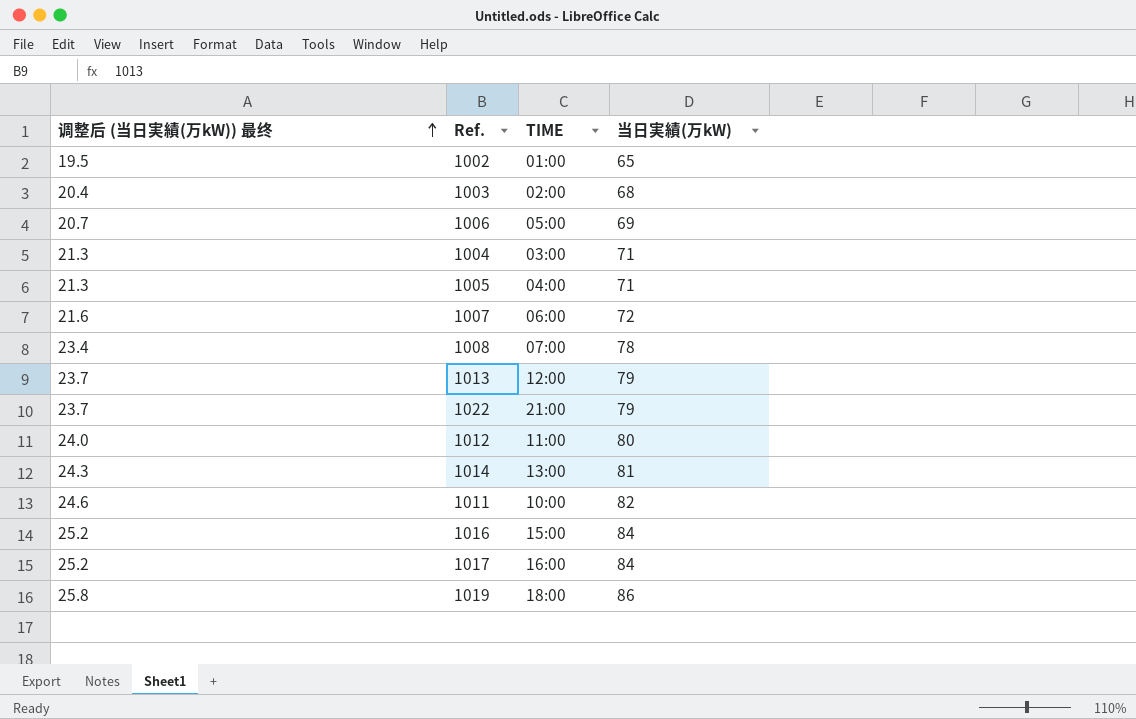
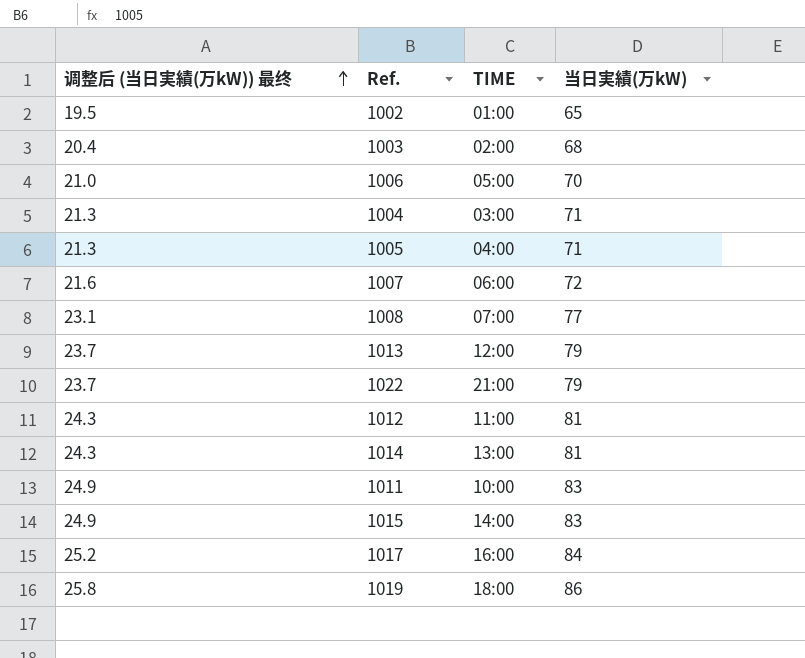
row 1016: 25.2 | 15:00 | 84 -> none
1006 | 调整后 (当日実績(万kW)) 最终: 20.7 -> 21.0
1006 | 当日実績(万kW): 69 -> 70
1008 | 调整后 (当日実績(万kW)) 最终: 23.4 -> 23.1
1008 | 当日実績(万kW): 78 -> 77
1012 | 调整后 (当日実績(万kW)) 最终: 24.0 -> 24.3
1012 | 当日実績(万kW): 80 -> 81
1011 | 调整后 (当日実績(万kW)) 最终: 24.6 -> 24.9
1011 | 当日実績(万kW): 82 -> 83
row 1015: none -> 24.9 | 14:00 | 83

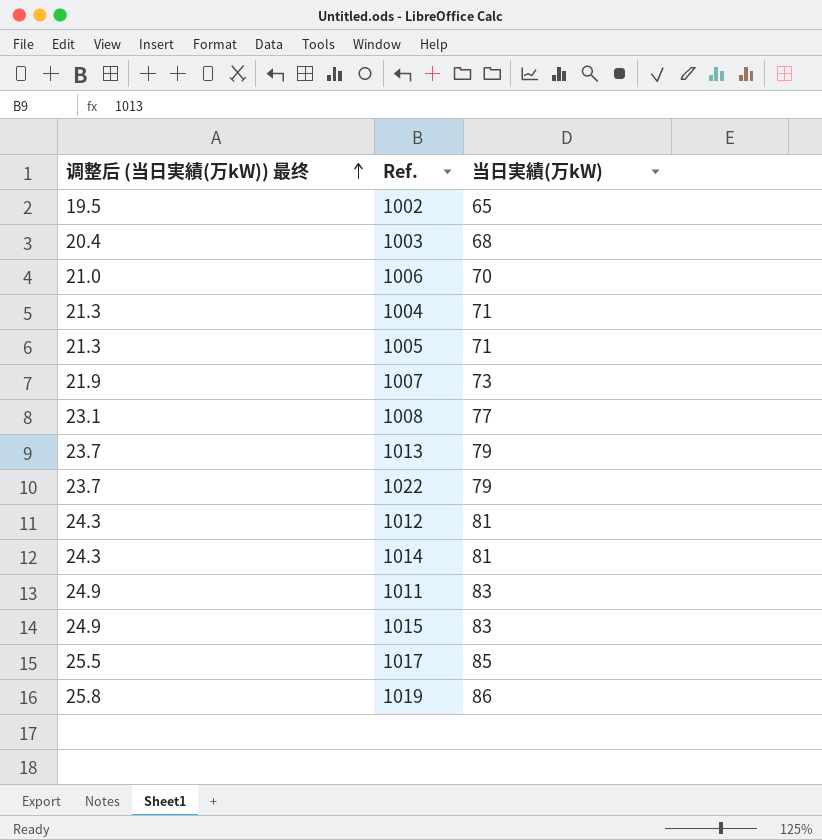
column TIME | position: 3 -> none
1007 | 调整后 (当日実績(万kW)) 最终: 21.6 -> 21.9
1007 | 当日実績(万kW): 72 -> 73
1017 | 调整后 (当日実績(万kW)) 最终: 25.2 -> 25.5
1017 | 当日実績(万kW): 84 -> 85

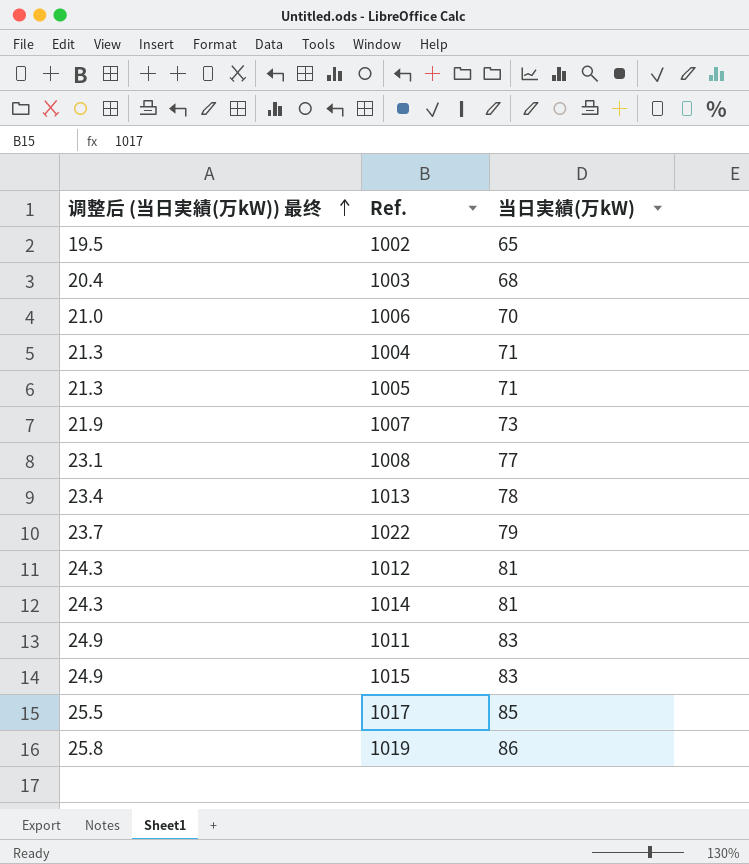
1013 | 调整后 (当日実績(万kW)) 最终: 23.7 -> 23.4
1013 | 当日実績(万kW): 79 -> 78

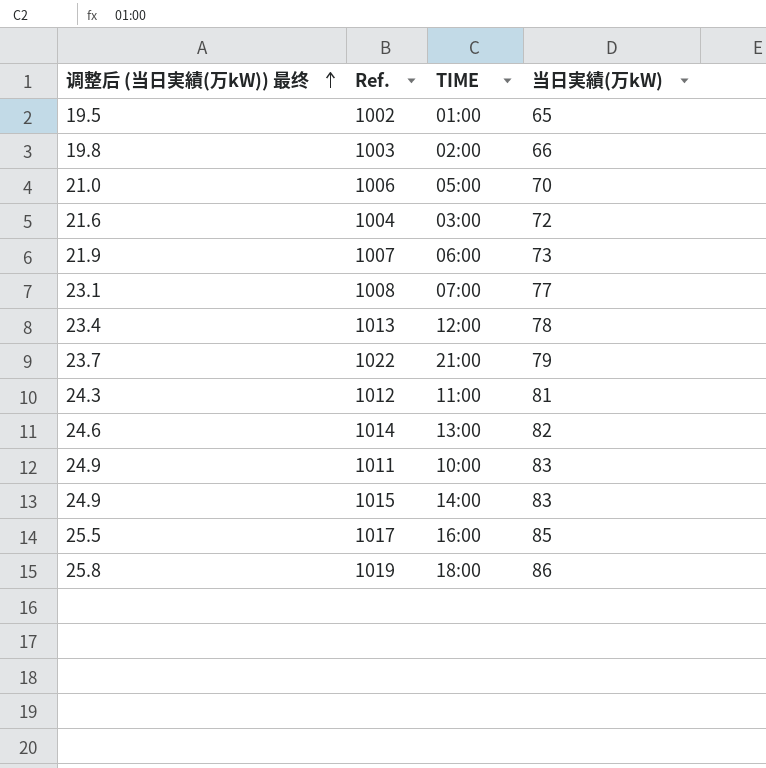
column TIME | position: none -> 3
row 1005: 21.3 | 71 -> none
1003 | 调整后 (当日実績(万kW)) 最终: 20.4 -> 19.8
1003 | 当日実績(万kW): 68 -> 66
1004 | 调整后 (当日実績(万kW)) 最终: 21.3 -> 21.6
1004 | 当日実績(万kW): 71 -> 72
1014 | 调整后 (当日実績(万kW)) 最终: 24.3 -> 24.6
1014 | 当日実績(万kW): 81 -> 82

